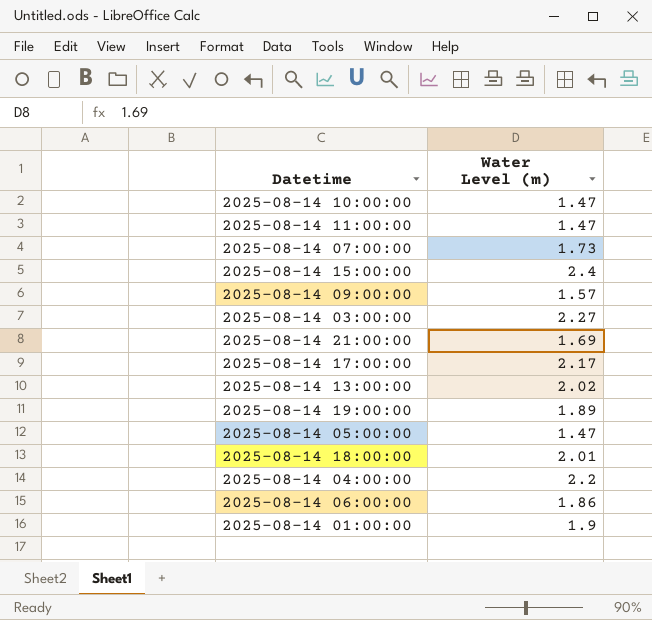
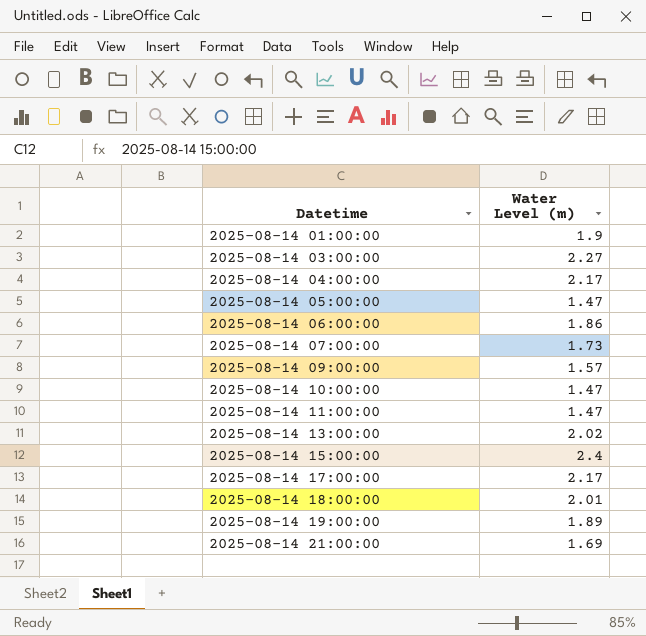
row order: none -> Datetime ascending
2025-08-14 04:00:00 | Water Level (m): 2.2 -> 2.17

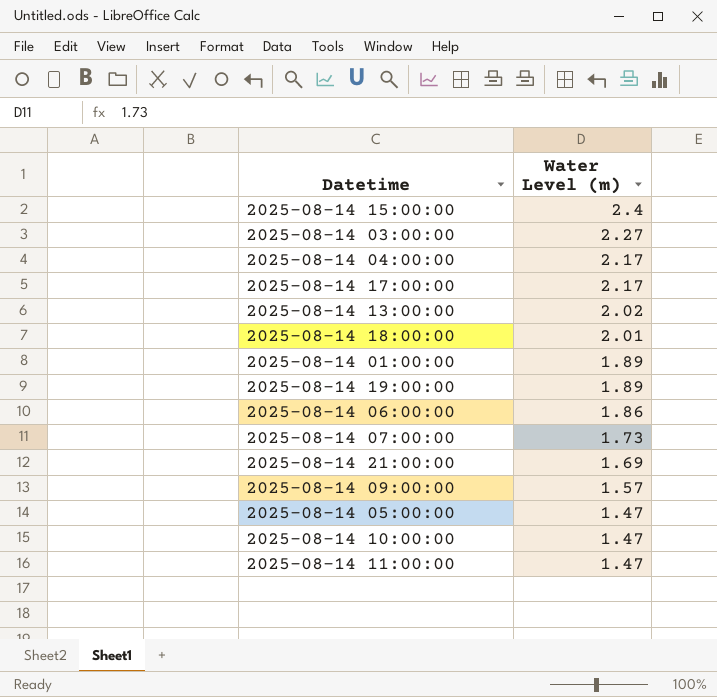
row order: Datetime ascending -> Water Level (m) descending
2025-08-14 01:00:00 | Water Level (m): 1.9 -> 1.89

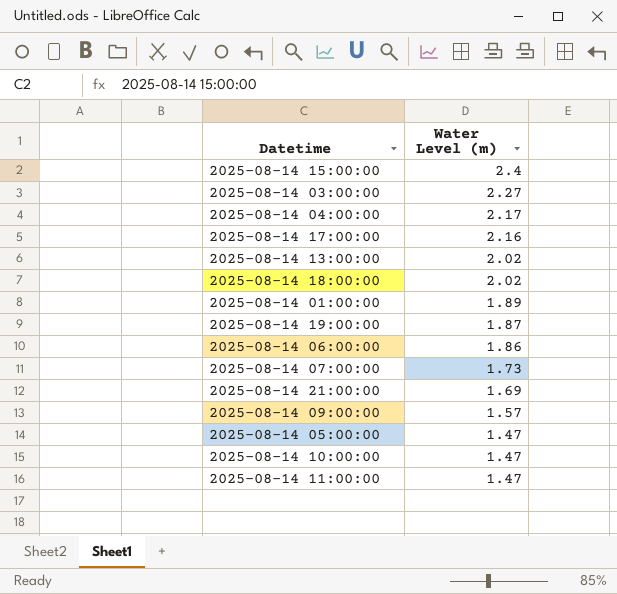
2025-08-14 17:00:00 | Water Level (m): 2.17 -> 2.16
2025-08-14 18:00:00 | Water Level (m): 2.01 -> 2.02
2025-08-14 19:00:00 | Water Level (m): 1.89 -> 1.87

